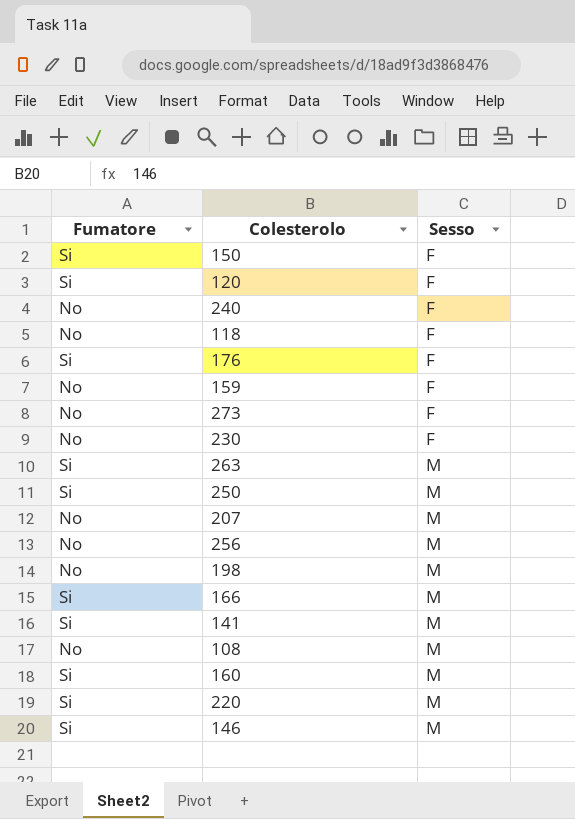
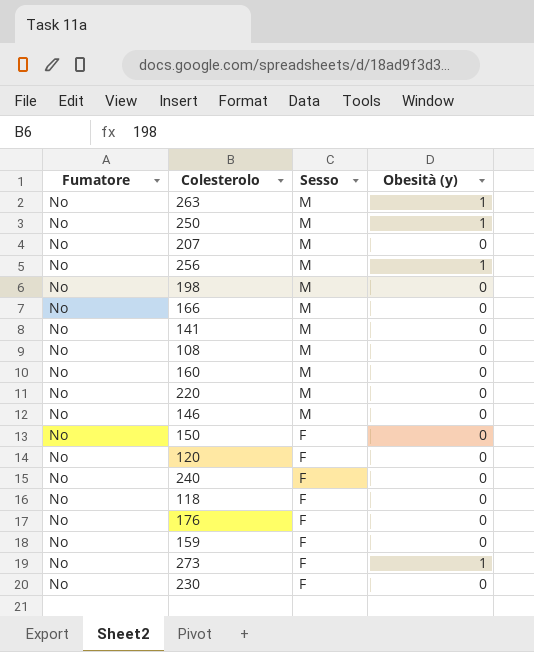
row order: Sesso ascending -> Sesso descending
column Obesità (y) | position: none -> 4
263 | Fumatore: Si -> No
250 | Fumatore: Si -> No
166 | Fumatore: Si -> No
141 | Fumatore: Si -> No
160 | Fumatore: Si -> No
220 | Fumatore: Si -> No
146 | Fumatore: Si -> No
150 | Fumatore: Si -> No
120 | Fumatore: Si -> No
176 | Fumatore: Si -> No

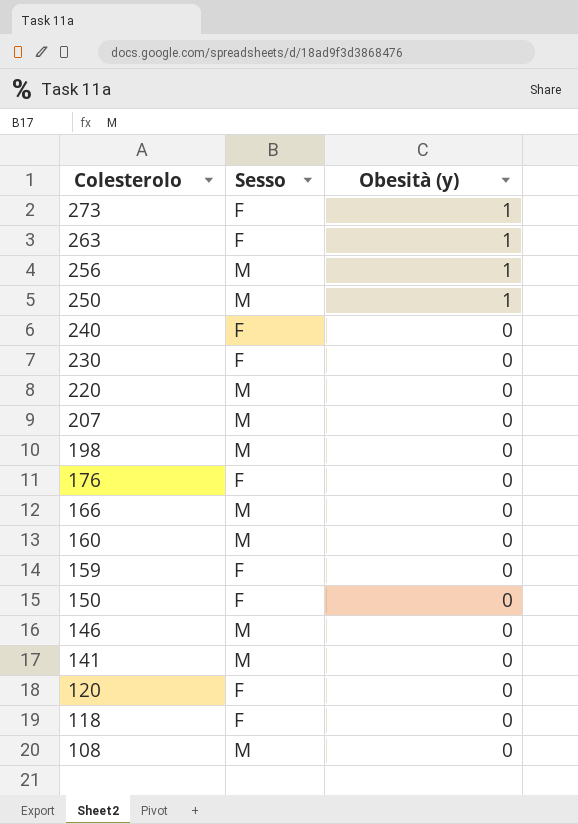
row order: Sesso descending -> Colesterolo descending
column Fumatore | position: 1 -> none
263 | Sesso: M -> F

